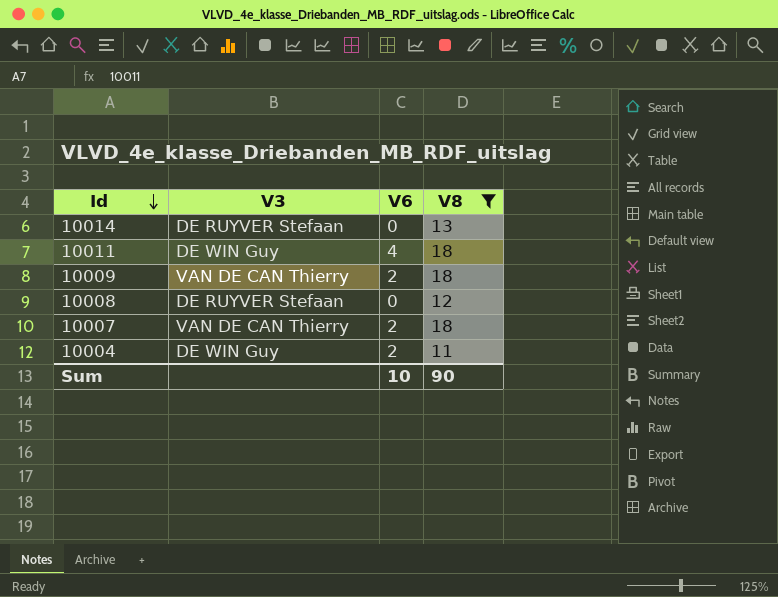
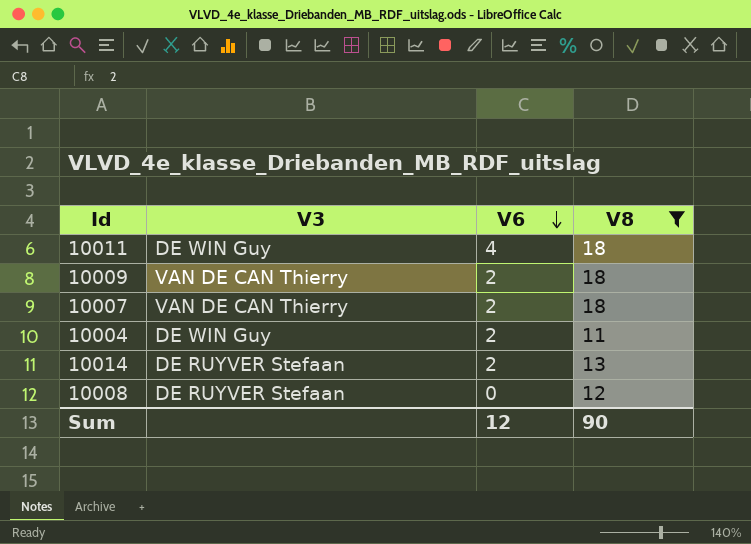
row order: Id descending -> V6 descending
10014 | V6: 0 -> 2
Sum | V6: 10 -> 12

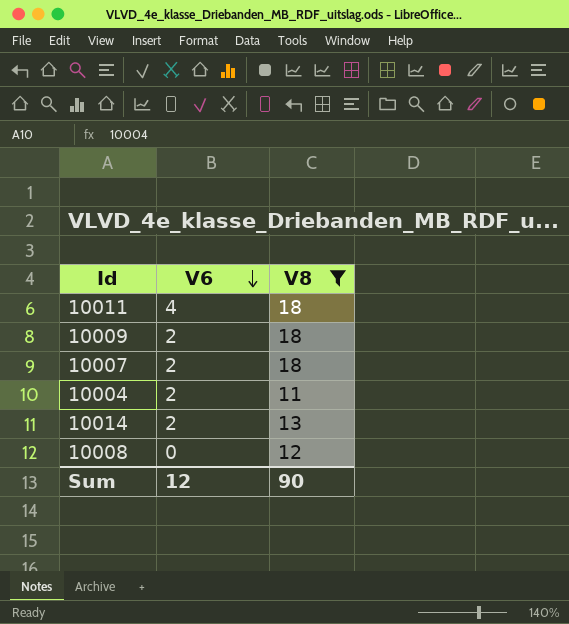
column V3 | position: 2 -> none

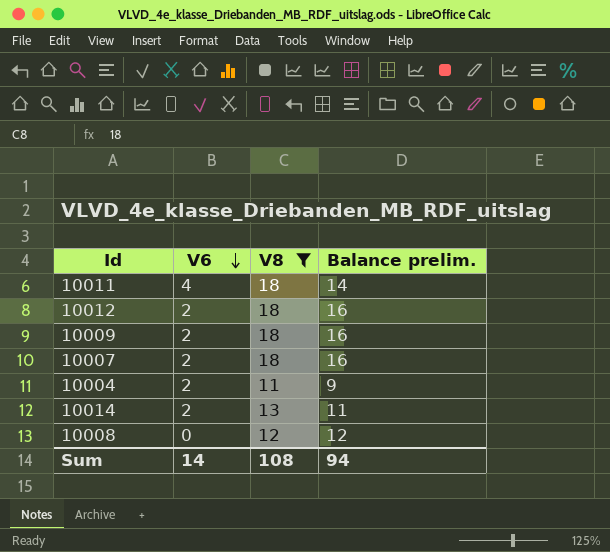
column Balance prelim. | formula: none -> [V8] - [V6]
row 10012: none -> 2 | 18 | 16
Sum | V6: 12 -> 14
Sum | V8: 90 -> 108

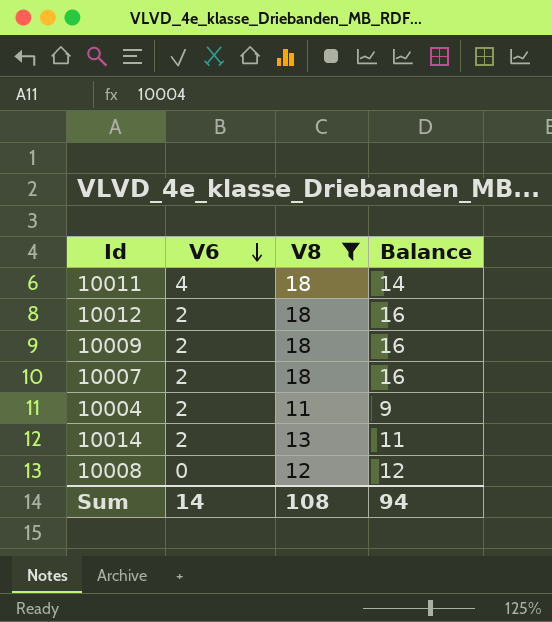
column name: Balance prelim. -> Balance

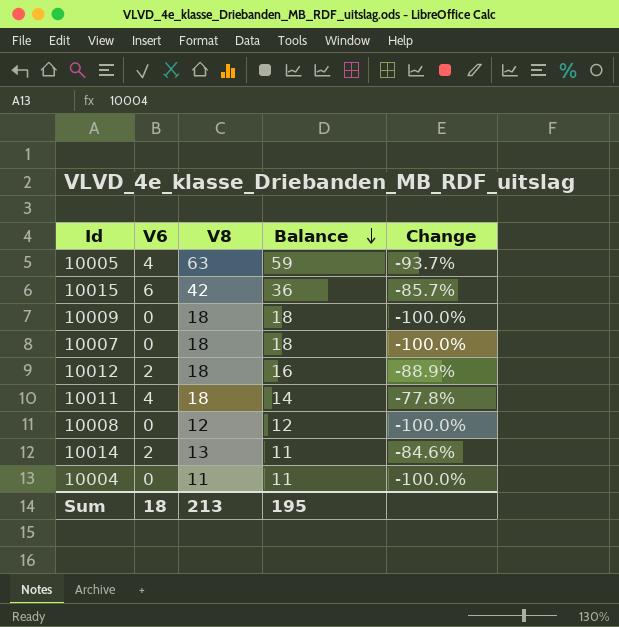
filter: V8 <= 18 -> none
row order: V6 descending -> Balance descending
column Change | formula: none -> ([V6] - [V8]) / [V8]
10009 | V6: 2 -> 0
10009 | Balance: 16 -> 18
10007 | V6: 2 -> 0
10007 | Balance: 16 -> 18
10004 | V6: 2 -> 0
10004 | Balance: 9 -> 11
Sum | V6: 14 -> 18
Sum | V8: 108 -> 213
Sum | Balance: 94 -> 195

